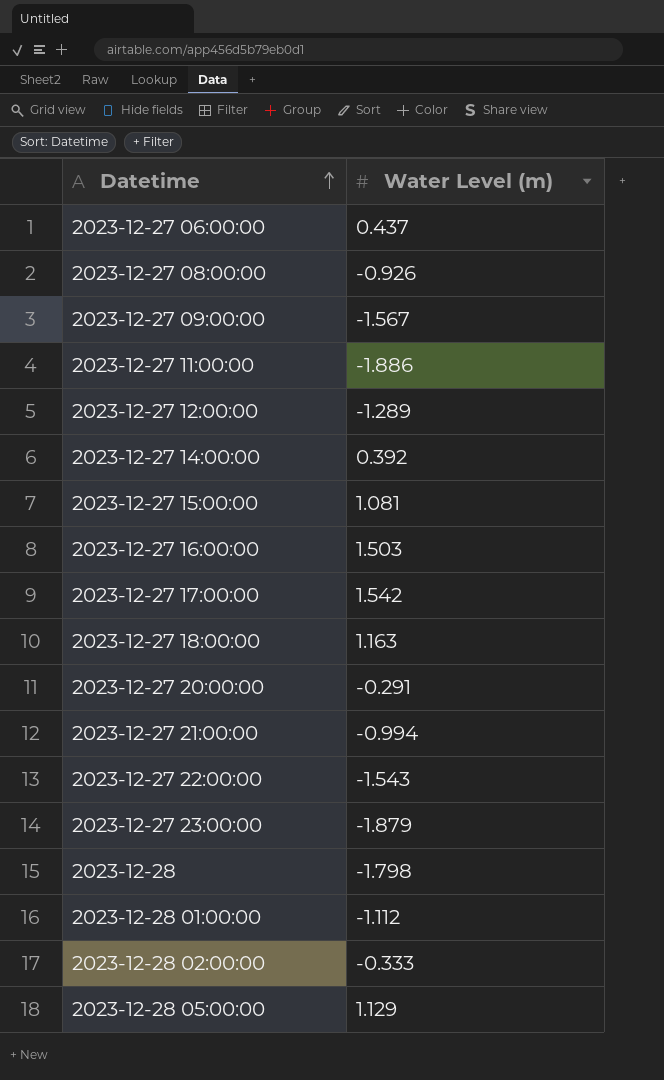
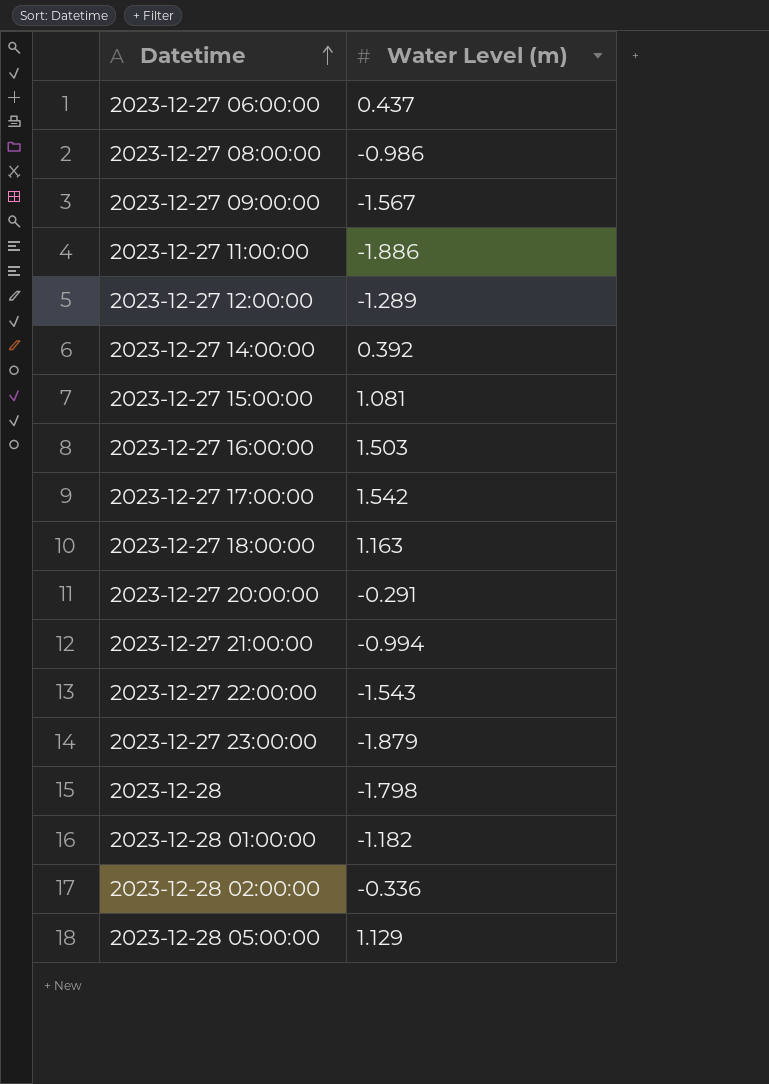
2023-12-27 08:00:00 | Water Level (m): -0.926 -> -0.986
2023-12-28 01:00:00 | Water Level (m): -1.112 -> -1.182
2023-12-28 02:00:00 | Water Level (m): -0.333 -> -0.336

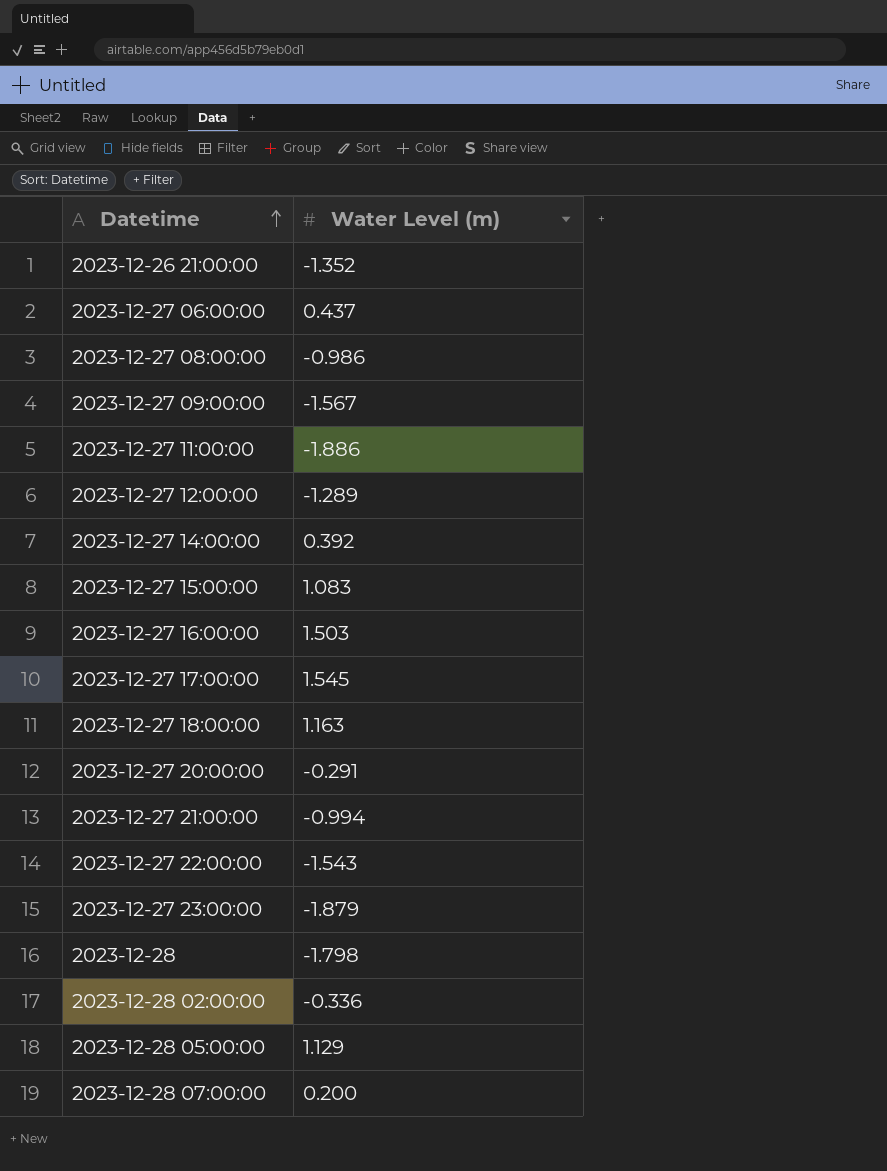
row 2023-12-28 01:00:00: -1.182 -> none
row 2023-12-26 21:00:00: none -> -1.352
2023-12-27 15:00:00 | Water Level (m): 1.081 -> 1.083
2023-12-27 17:00:00 | Water Level (m): 1.542 -> 1.545
row 2023-12-28 07:00:00: none -> 0.200

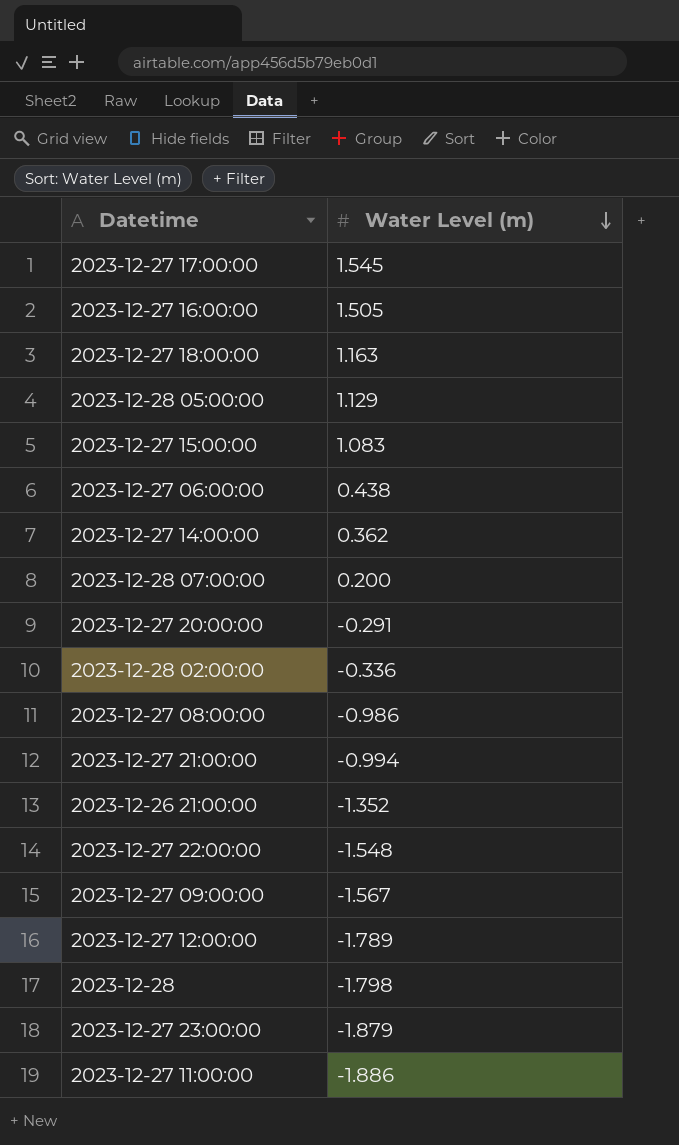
row order: Datetime ascending -> Water Level (m) descending
2023-12-27 16:00:00 | Water Level (m): 1.503 -> 1.505
2023-12-27 06:00:00 | Water Level (m): 0.437 -> 0.438
2023-12-27 14:00:00 | Water Level (m): 0.392 -> 0.362
2023-12-27 22:00:00 | Water Level (m): -1.543 -> -1.548
2023-12-27 12:00:00 | Water Level (m): -1.289 -> -1.789

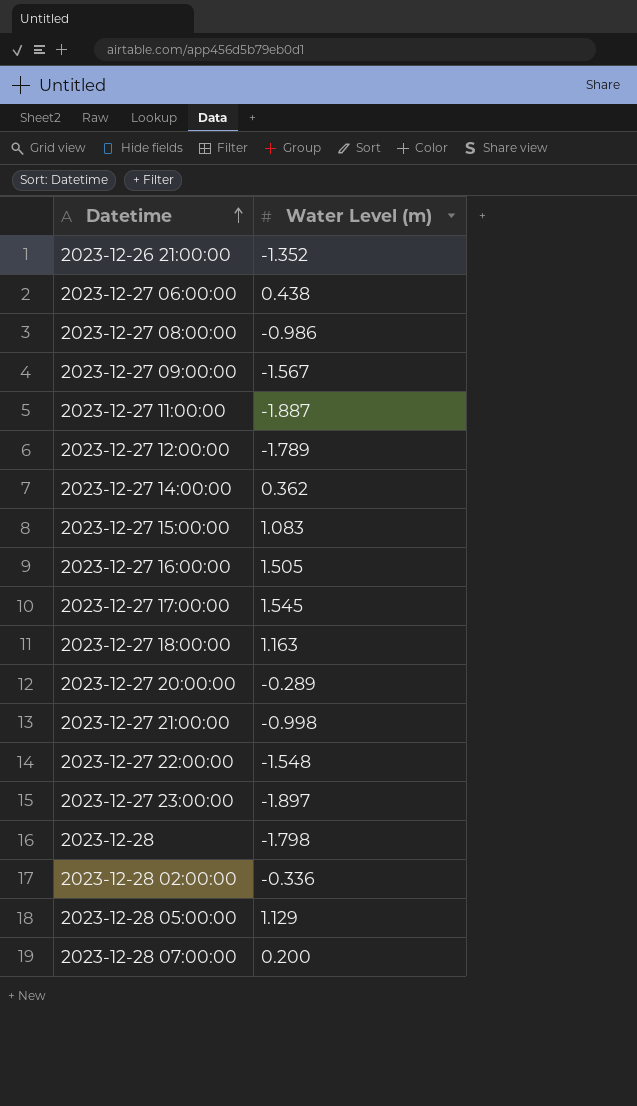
row order: Water Level (m) descending -> Datetime ascending
2023-12-27 11:00:00 | Water Level (m): -1.886 -> -1.887
2023-12-27 20:00:00 | Water Level (m): -0.291 -> -0.289
2023-12-27 21:00:00 | Water Level (m): -0.994 -> -0.998
2023-12-27 23:00:00 | Water Level (m): -1.879 -> -1.897

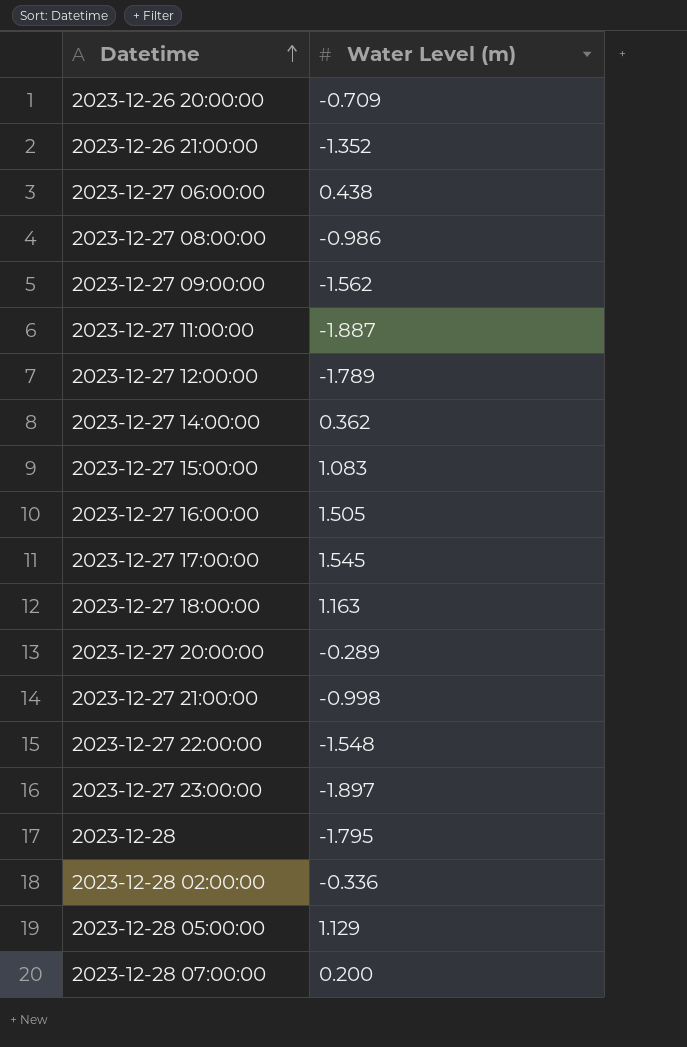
row 2023-12-26 20:00:00: none -> -0.709
2023-12-27 09:00:00 | Water Level (m): -1.567 -> -1.562
2023-12-28 | Water Level (m): -1.798 -> -1.795

